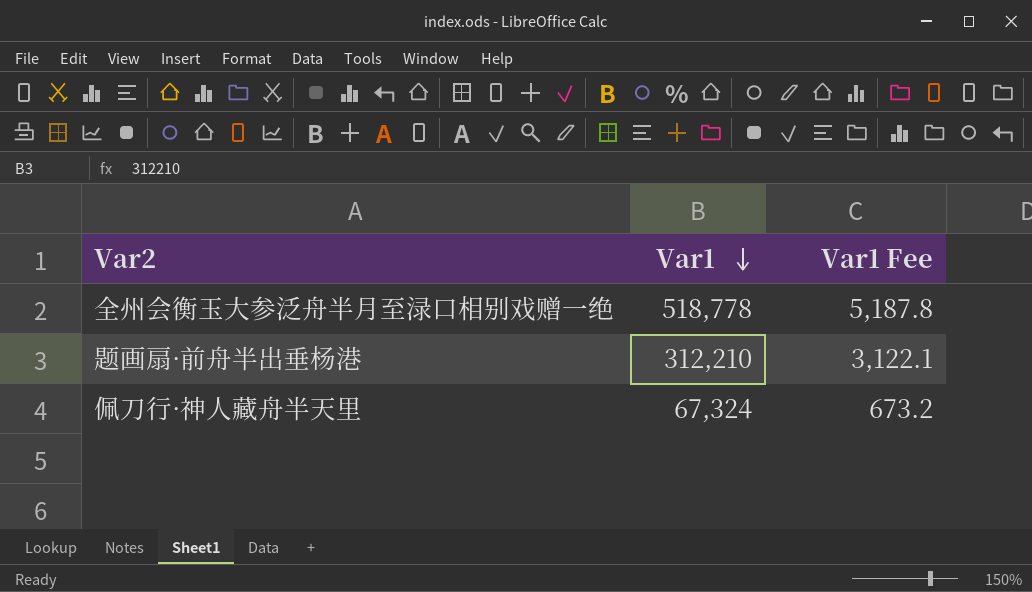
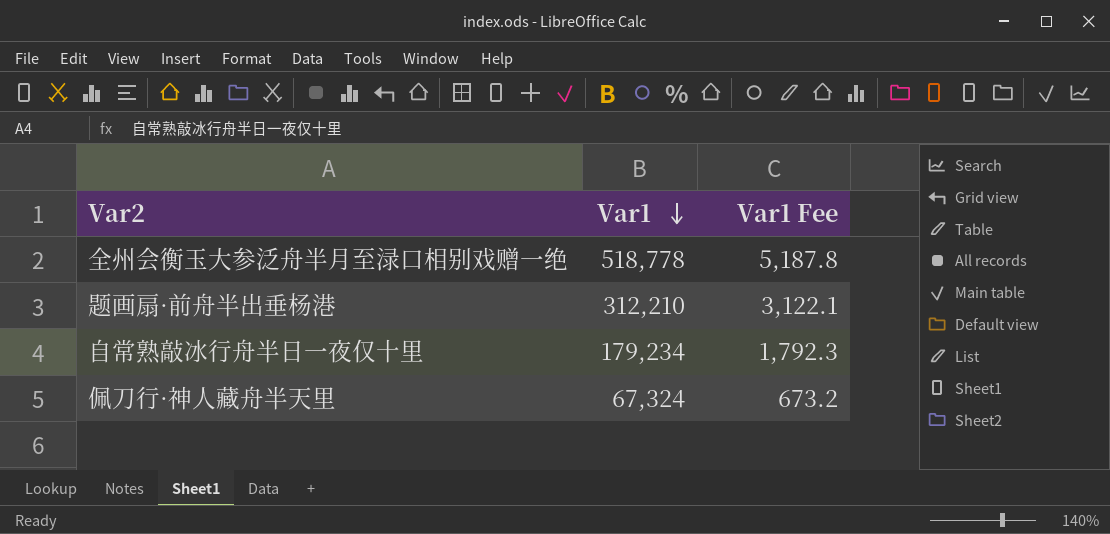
row 自常熟敲冰行舟半日一夜仅十里: none -> 179,234 | 1,792.3

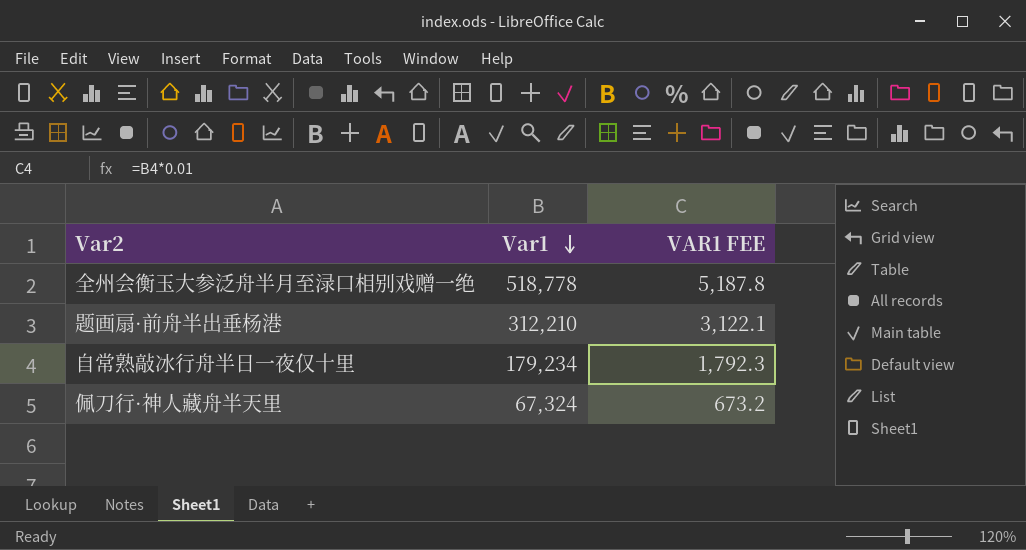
column name: Var1 Fee -> VAR1 FEE

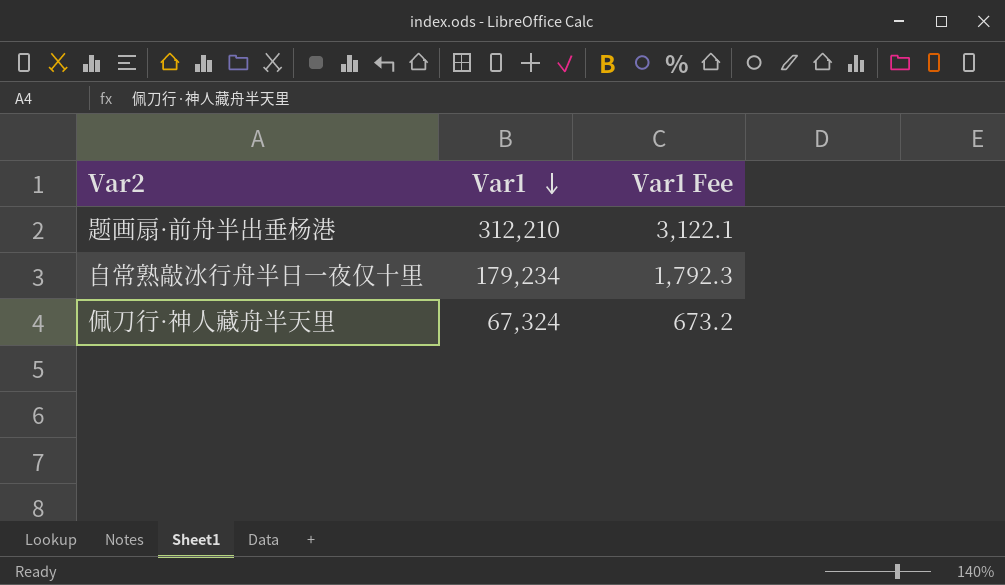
column name: VAR1 FEE -> Var1 Fee
row 全州会衡玉大参泛舟半月至渌口相别戏赠一绝: 518,778 | 5,187.8 -> none

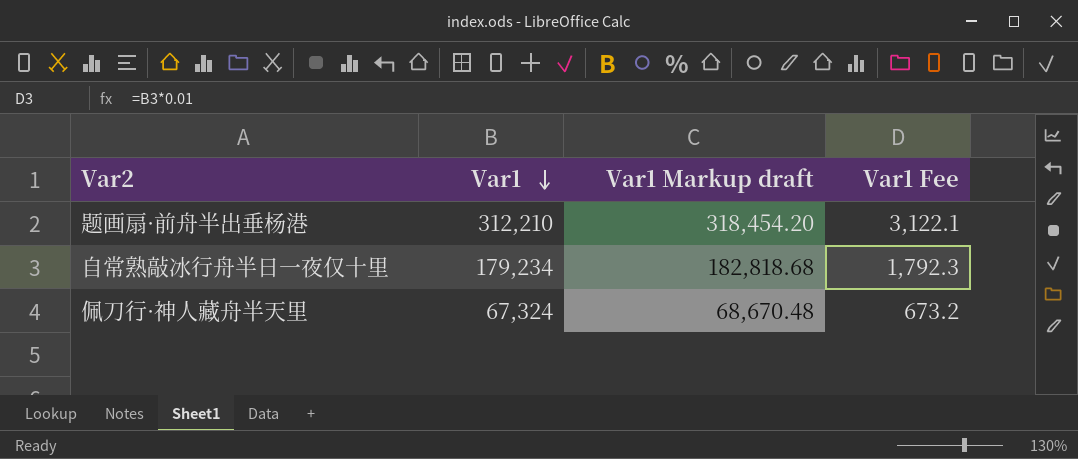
column Var1 Markup draft | formula: none -> [Var1] * 1.02

